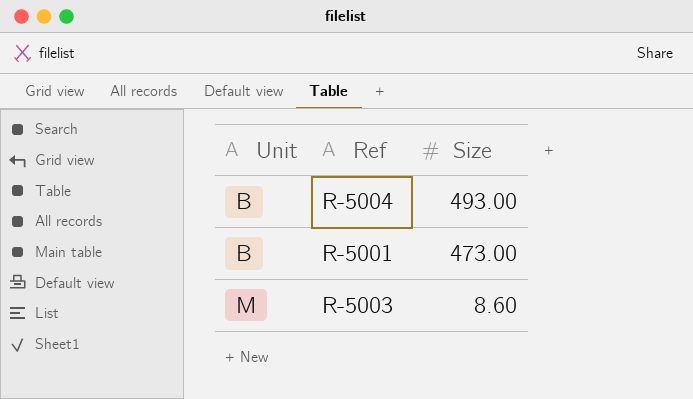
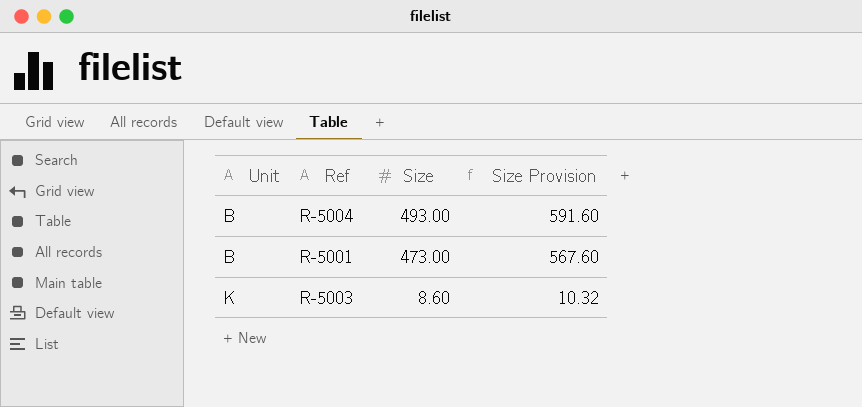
column Size Provision | formula: none -> [Size] * 1.2
R-5003 | Unit: M -> K

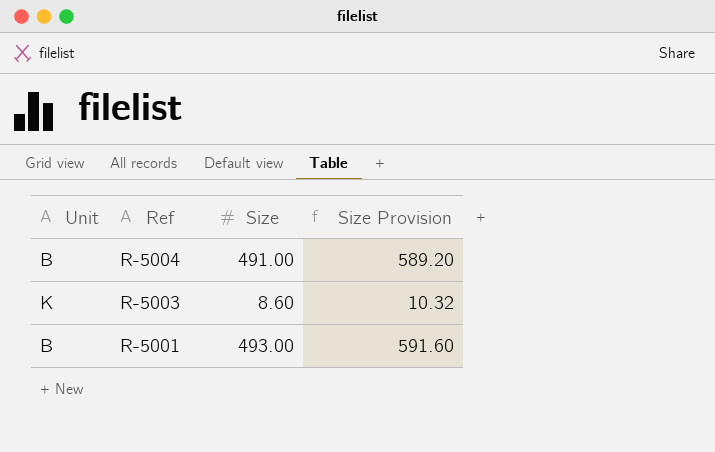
row order: Unit ascending -> Ref descending
R-5004 | Size: 493.00 -> 491.00
R-5004 | Size Provision: 591.60 -> 589.20
R-5001 | Size: 473.00 -> 493.00
R-5001 | Size Provision: 567.60 -> 591.60

